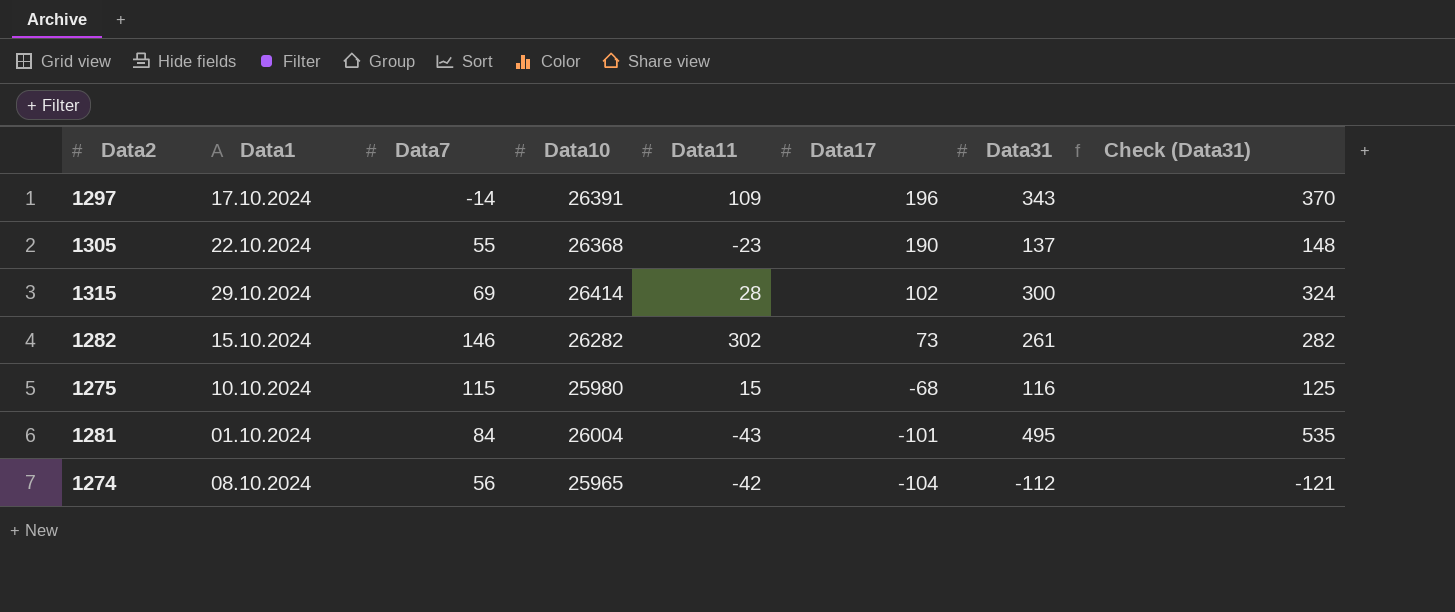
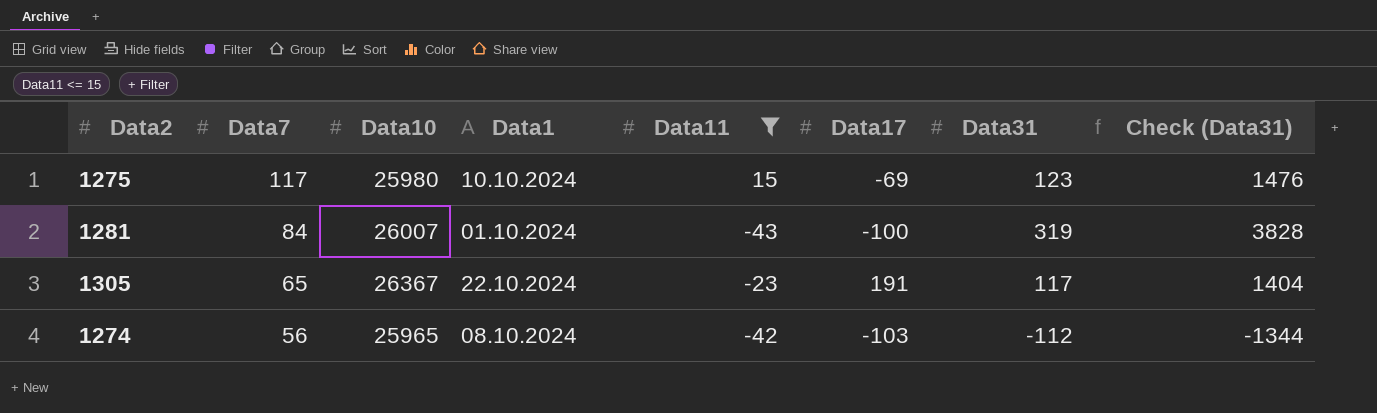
filter: none -> Data11 <= 15
row order: Data17 descending -> Data7 descending
column Data1 | position: 2 -> 4
column Check (Data31) | formula: [Data31] * 1.08 -> [Data31] * 12
1275 | Data7: 115 -> 117
1275 | Data17: -68 -> -69
1275 | Data31: 116 -> 123
1281 | Data10: 26004 -> 26007
1281 | Data17: -101 -> -100
1281 | Data31: 495 -> 319
1305 | Data7: 55 -> 65
1305 | Data10: 26368 -> 26367
1305 | Data17: 190 -> 191
1305 | Data31: 137 -> 117
1274 | Data17: -104 -> -103

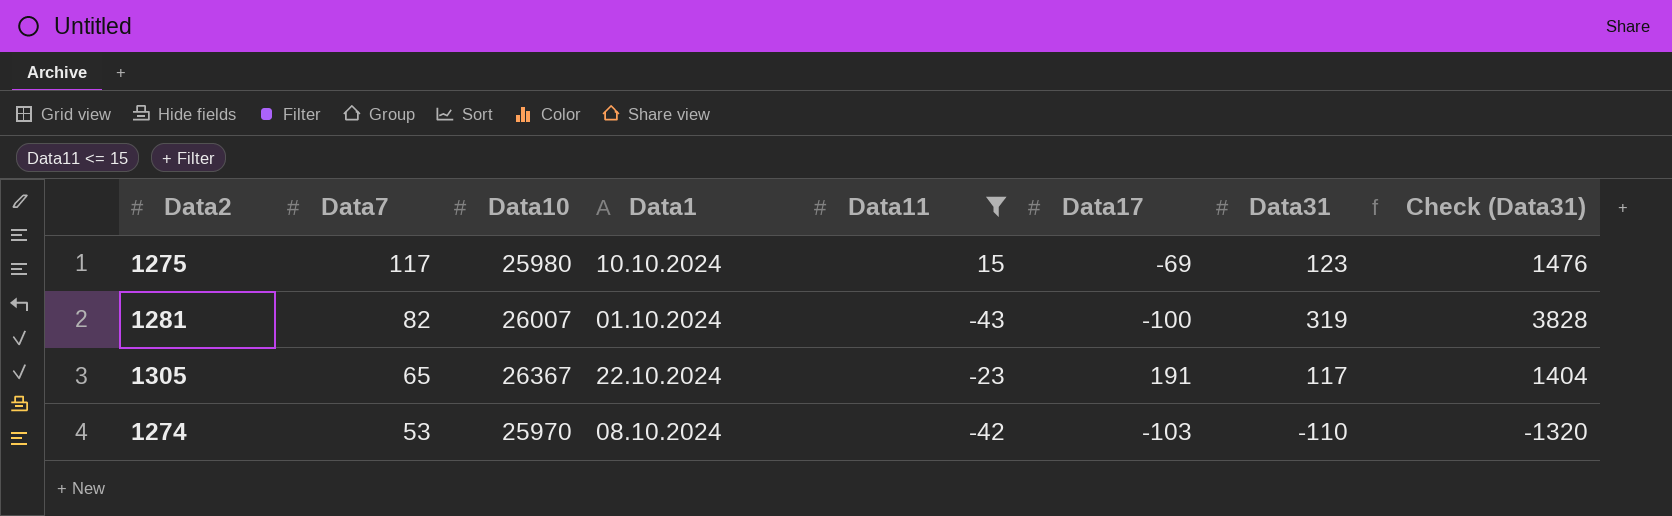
1281 | Data7: 84 -> 82
1274 | Data7: 56 -> 53
1274 | Data10: 25965 -> 25970
1274 | Data31: -112 -> -110
1274 | Check (Data31): -1344 -> -1320

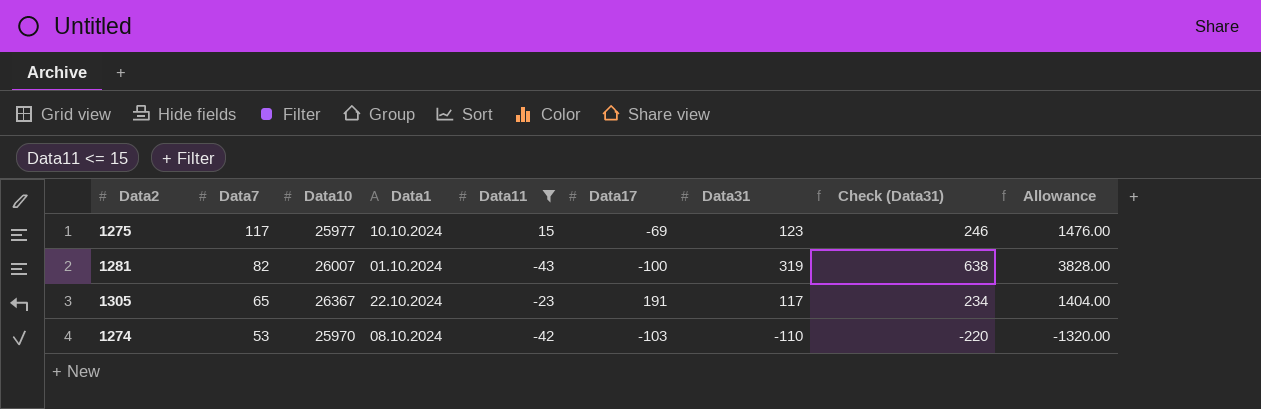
column Check (Data31) | formula: [Data31] * 12 -> [Data31] * 2
column Allowance | formula: none -> [Data31] * 12
1275 | Data10: 25980 -> 25977

